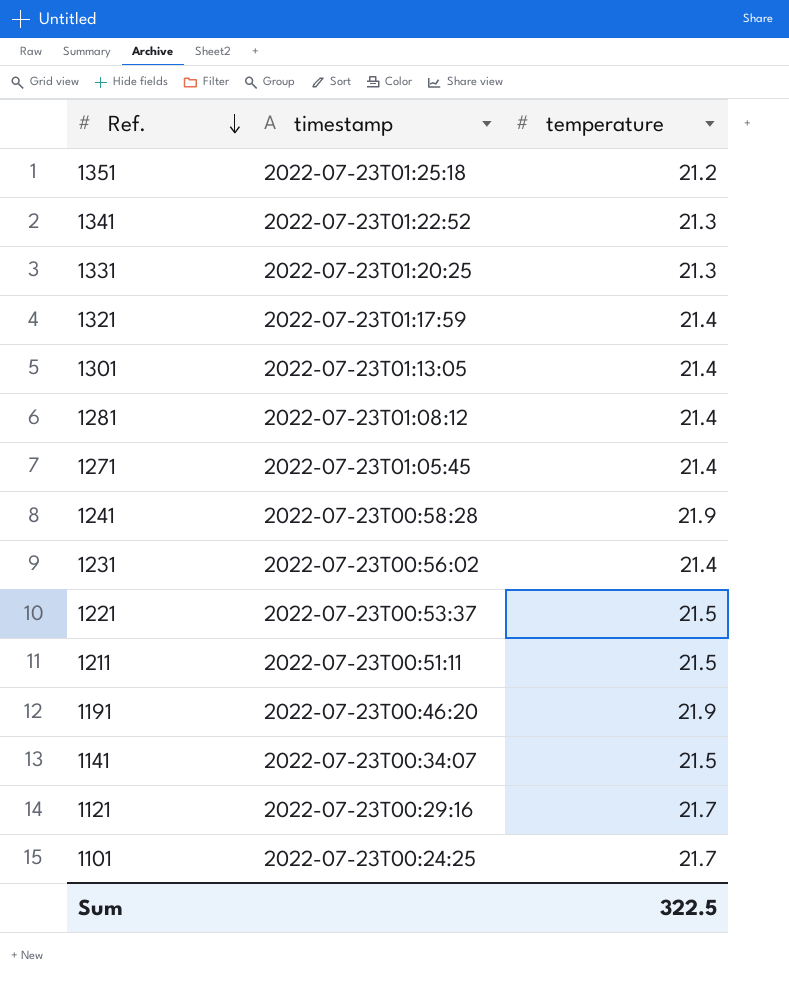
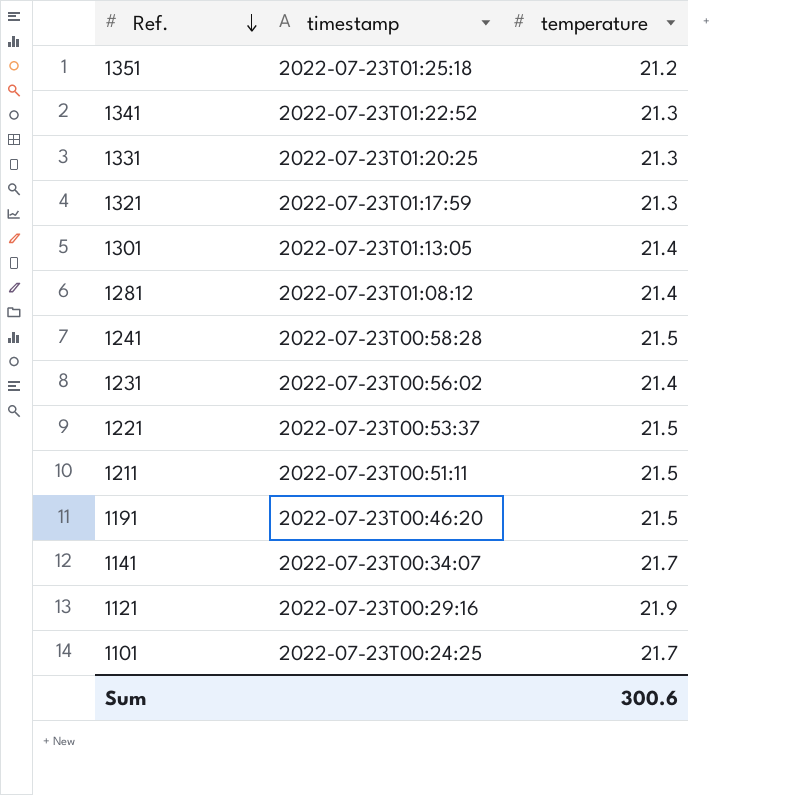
row 1271: 2022-07-23T01:05:45 | 21.4 -> none
1321 | temperature: 21.4 -> 21.3
1241 | temperature: 21.9 -> 21.5
1191 | temperature: 21.9 -> 21.5
1141 | temperature: 21.5 -> 21.7
1121 | temperature: 21.7 -> 21.9
Sum | temperature: 322.5 -> 300.6

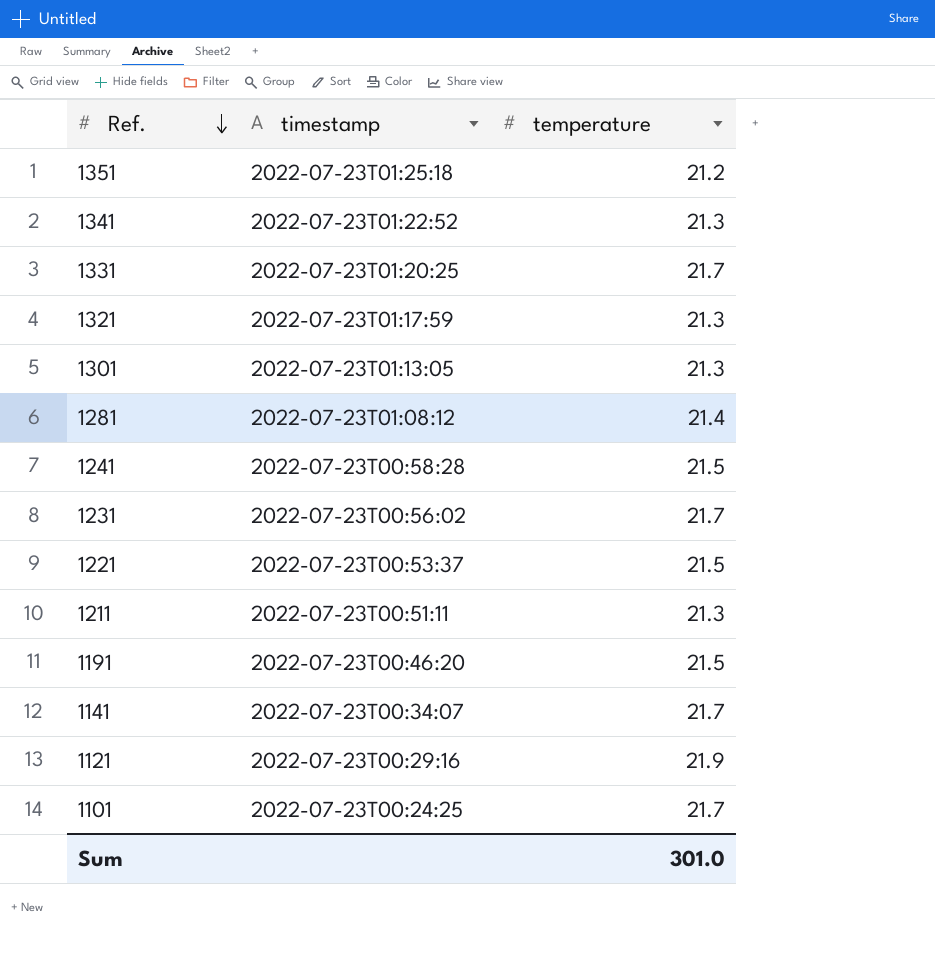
1331 | temperature: 21.3 -> 21.7
1301 | temperature: 21.4 -> 21.3
1231 | temperature: 21.4 -> 21.7
1211 | temperature: 21.5 -> 21.3
Sum | temperature: 300.6 -> 301.0

